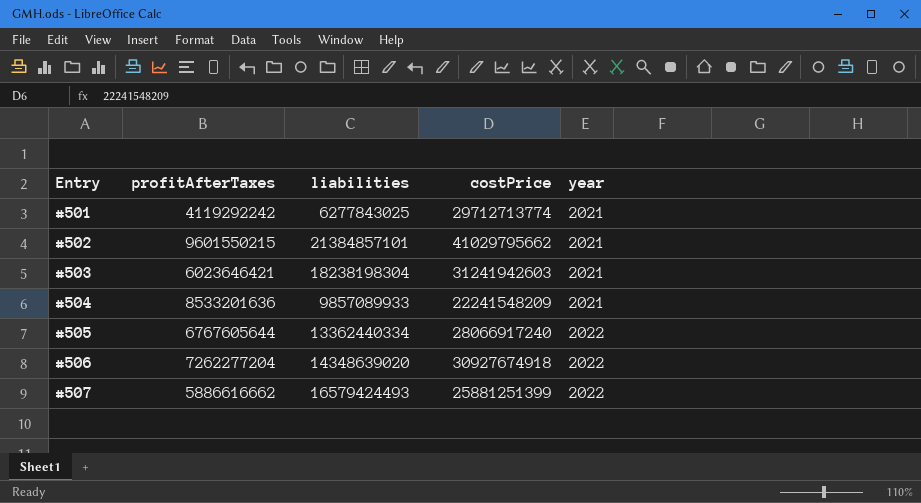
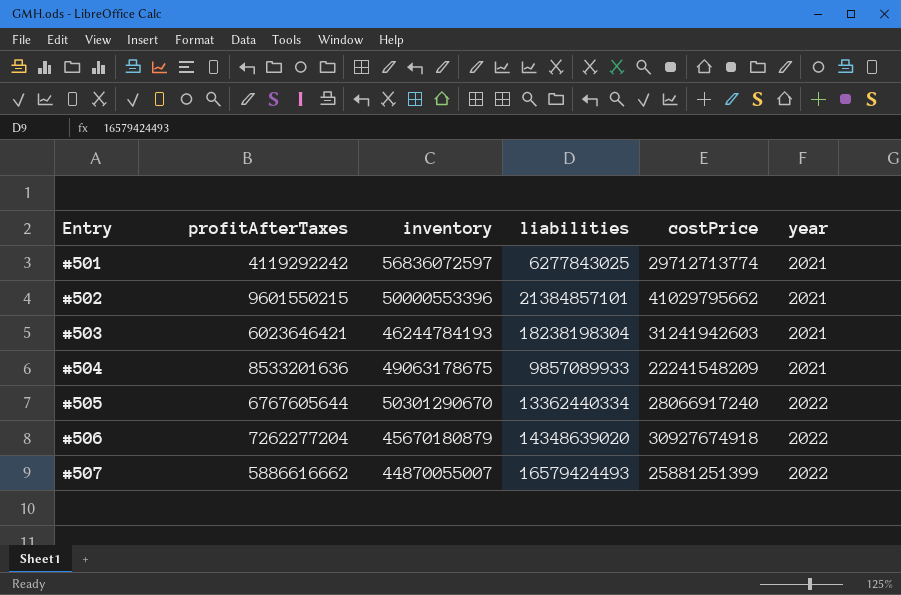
column inventory | position: none -> 3

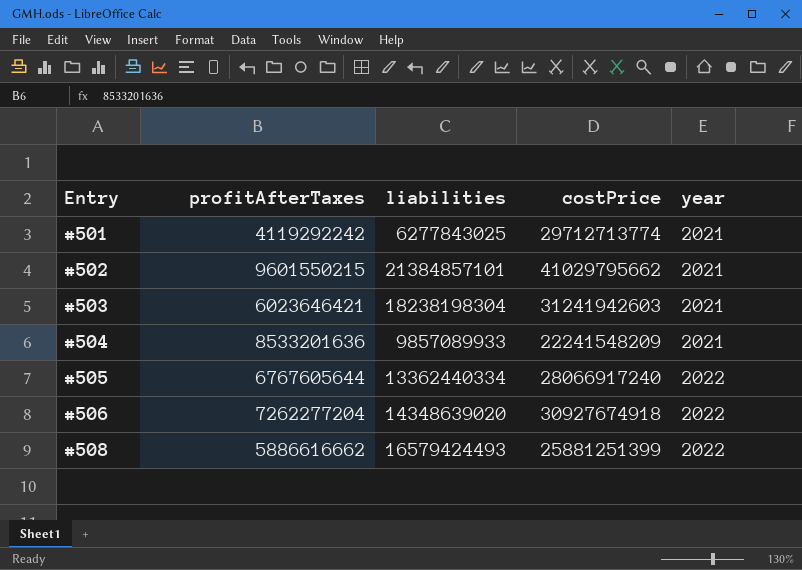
column inventory | position: 3 -> none
row #507: 5886616662 | 44870055007 | 16579424493 | 25881251399 | 2022 -> none
row #508: none -> 5886616662 | 16579424493 | 25881251399 | 2022

